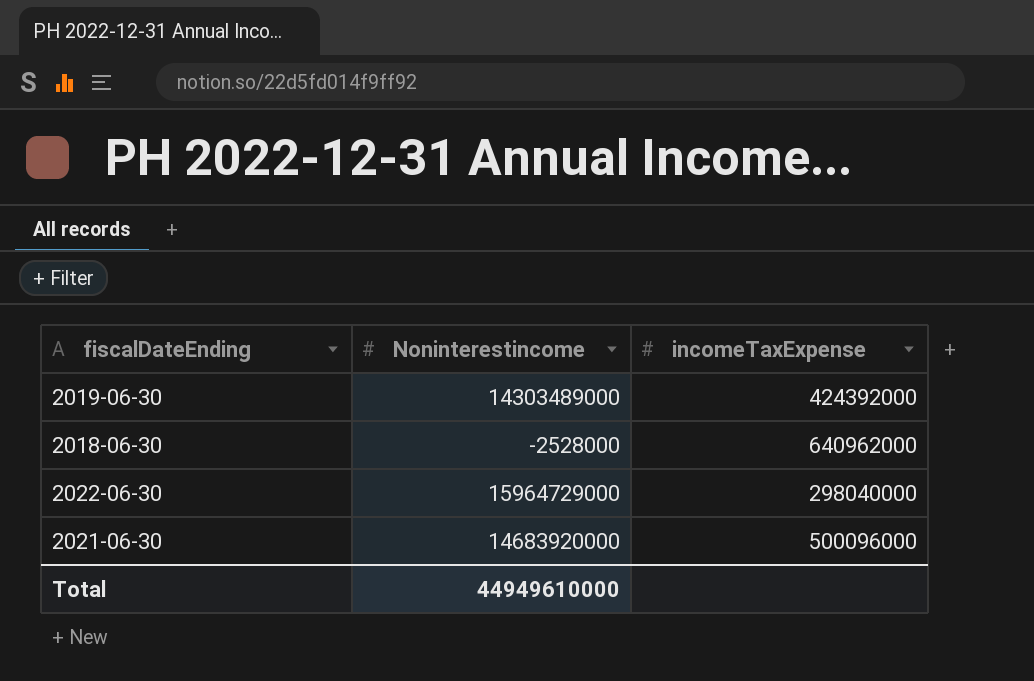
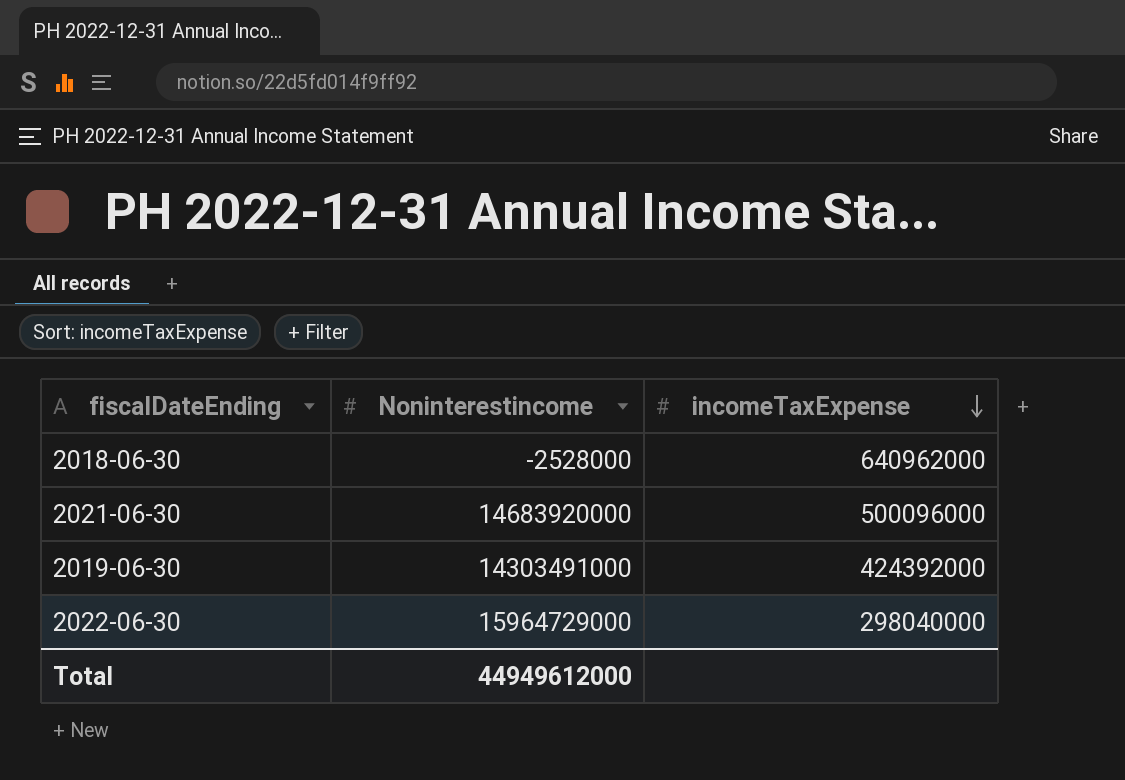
row order: none -> incomeTaxExpense descending
2019-06-30 | Noninterestincome: 14303489000 -> 14303491000
Total | Noninterestincome: 44949610000 -> 44949612000

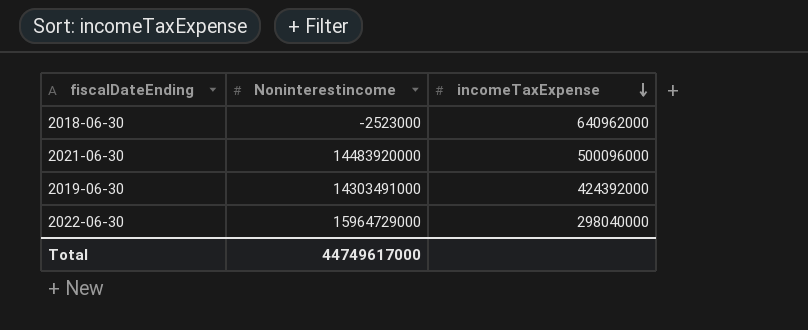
2018-06-30 | Noninterestincome: -2528000 -> -2523000
2021-06-30 | Noninterestincome: 14683920000 -> 14483920000
Total | Noninterestincome: 44949612000 -> 44749617000

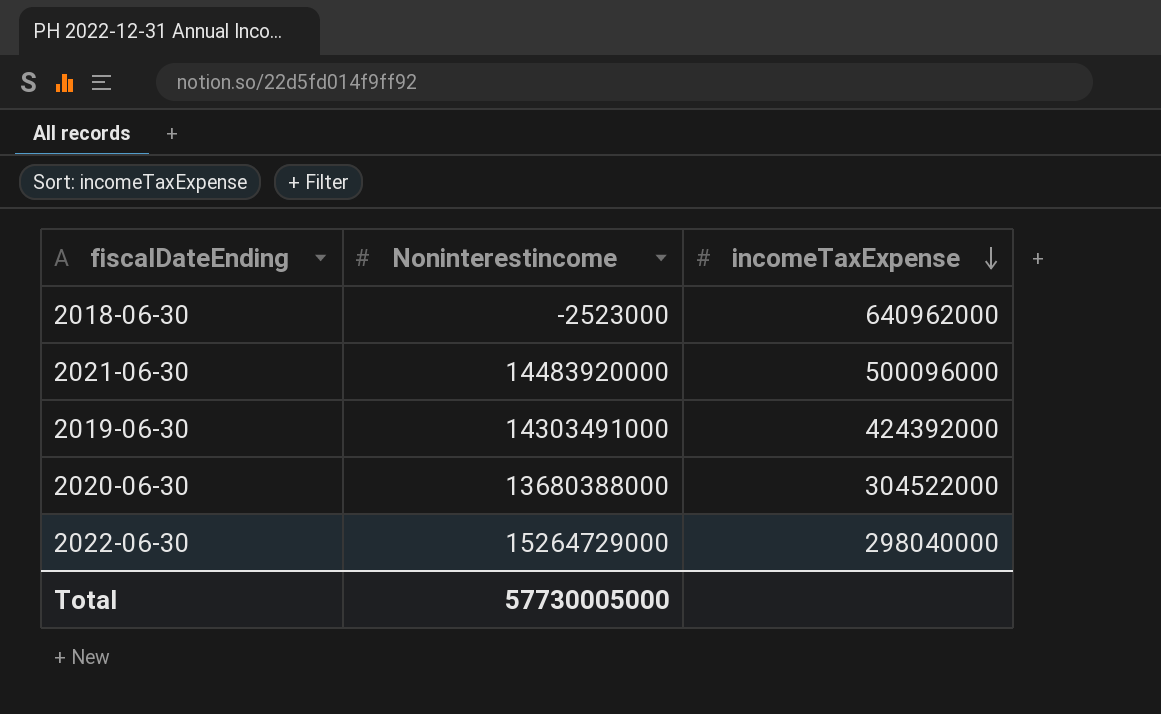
row 2020-06-30: none -> 13680388000 | 304522000
2022-06-30 | Noninterestincome: 15964729000 -> 15264729000
Total | Noninterestincome: 44749617000 -> 57730005000

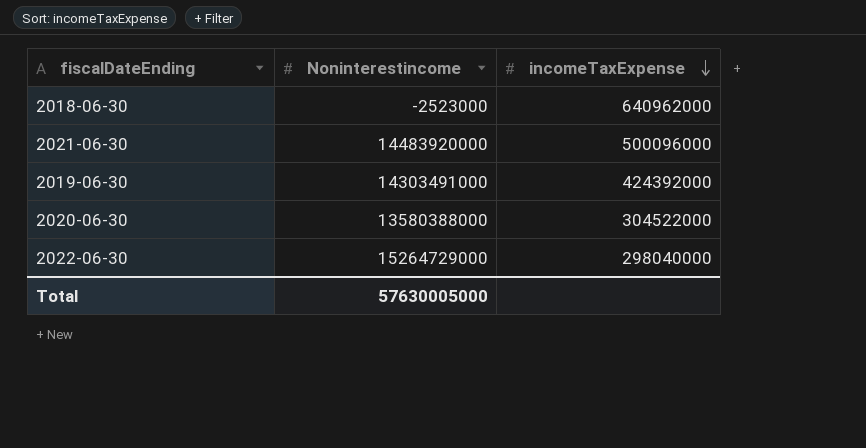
2020-06-30 | Noninterestincome: 13680388000 -> 13580388000
Total | Noninterestincome: 57730005000 -> 57630005000

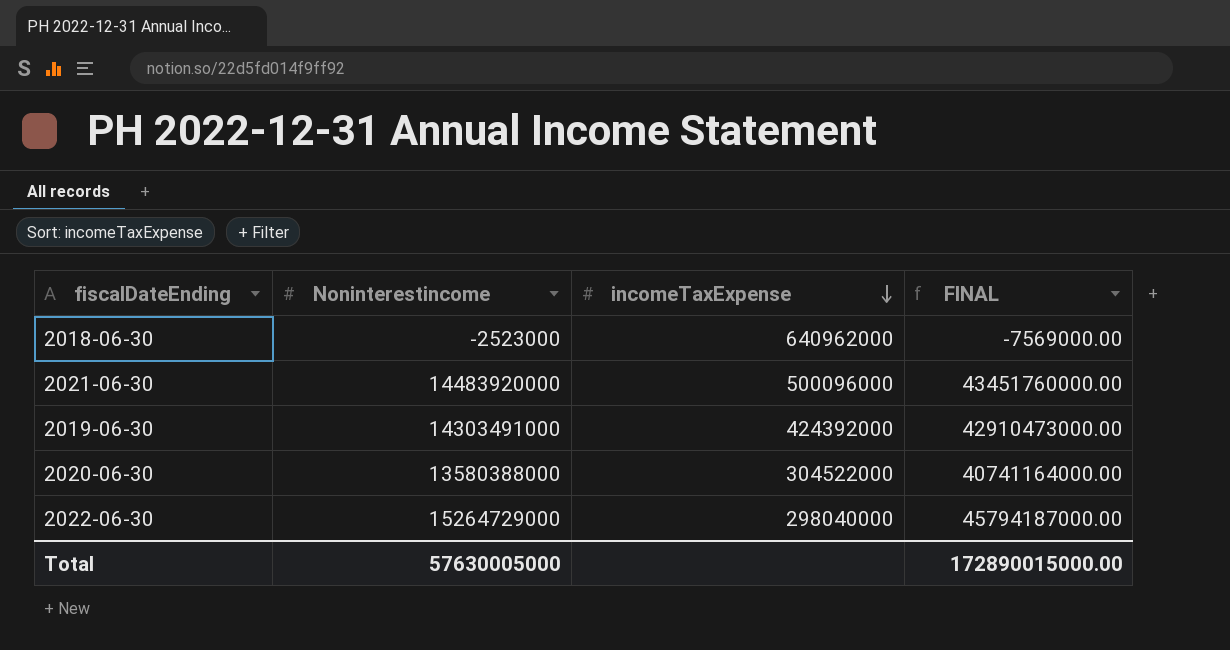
column FINAL | formula: none -> [Noninterestincome] * 3

